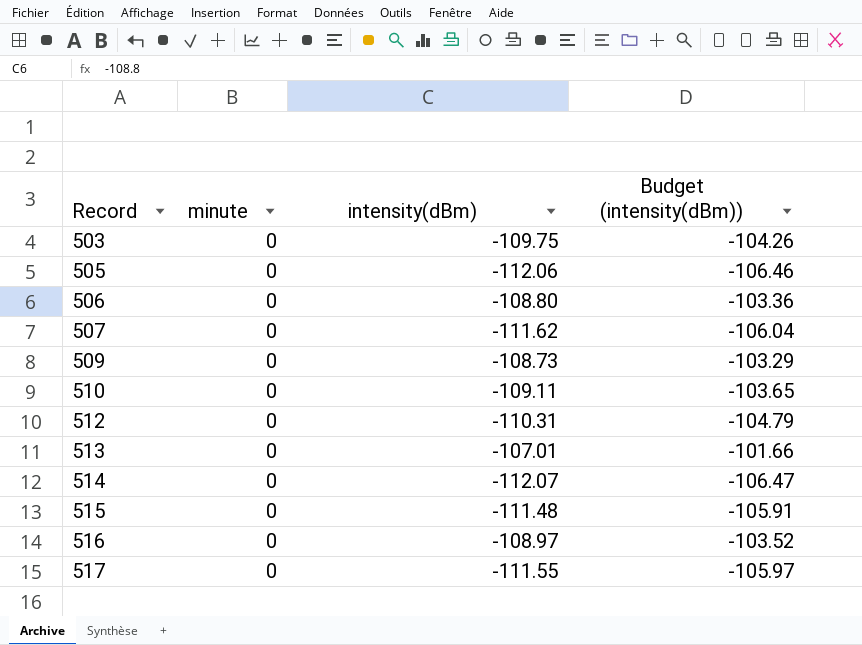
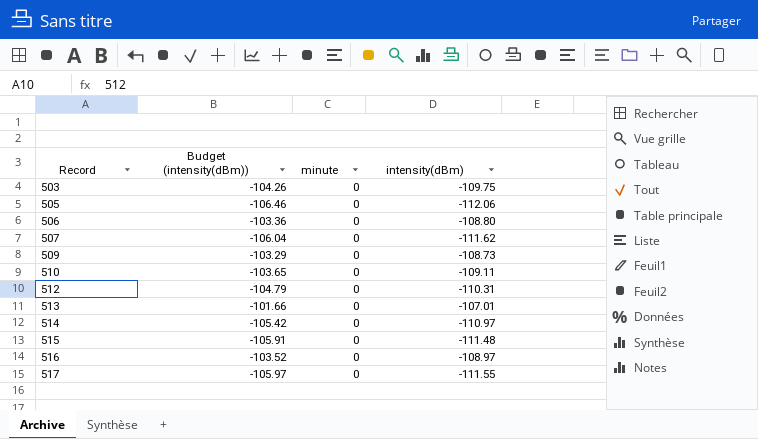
column Budget (intensity(dBm)) | position: 4 -> 2
514 | Budget (intensity(dBm)): -106.47 -> -105.42
514 | intensity(dBm): -112.07 -> -110.97

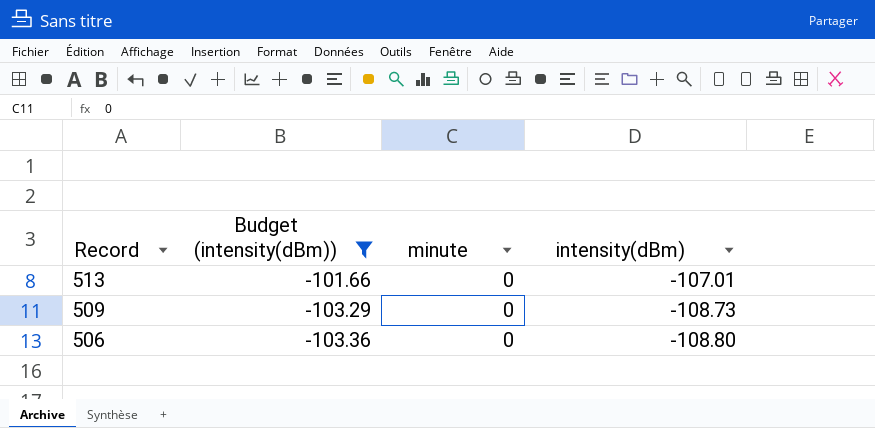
filter: none -> Budget (intensity(dBm)) >= -103.36
row order: Record ascending -> Record descending

